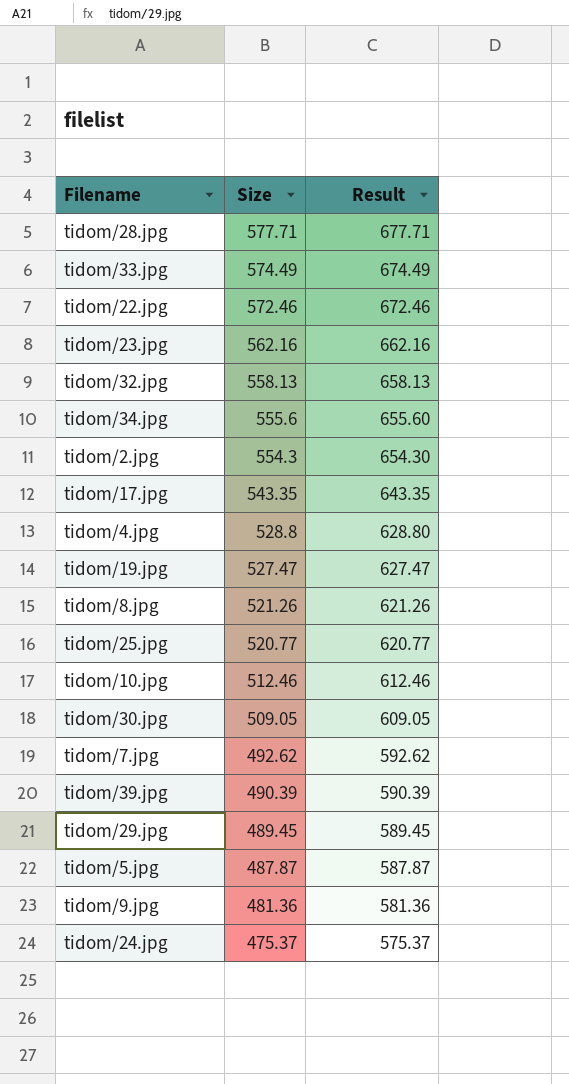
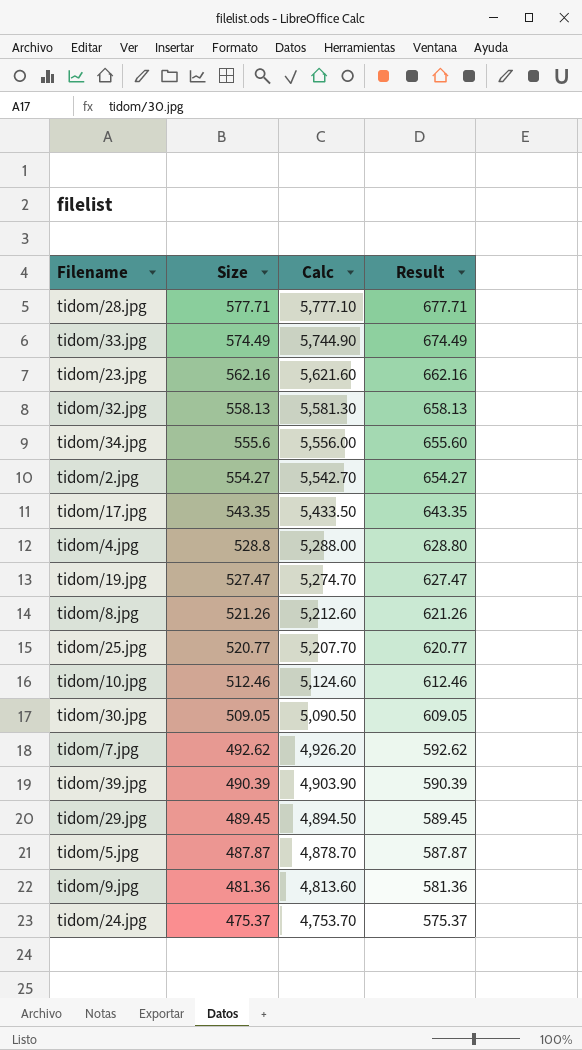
column Calc | formula: none -> [Size] * 10
row tidom/22.jpg: 572.46 | 672.46 -> none
tidom/2.jpg | Size: 554.3 -> 554.27
tidom/2.jpg | Result: 654.30 -> 654.27

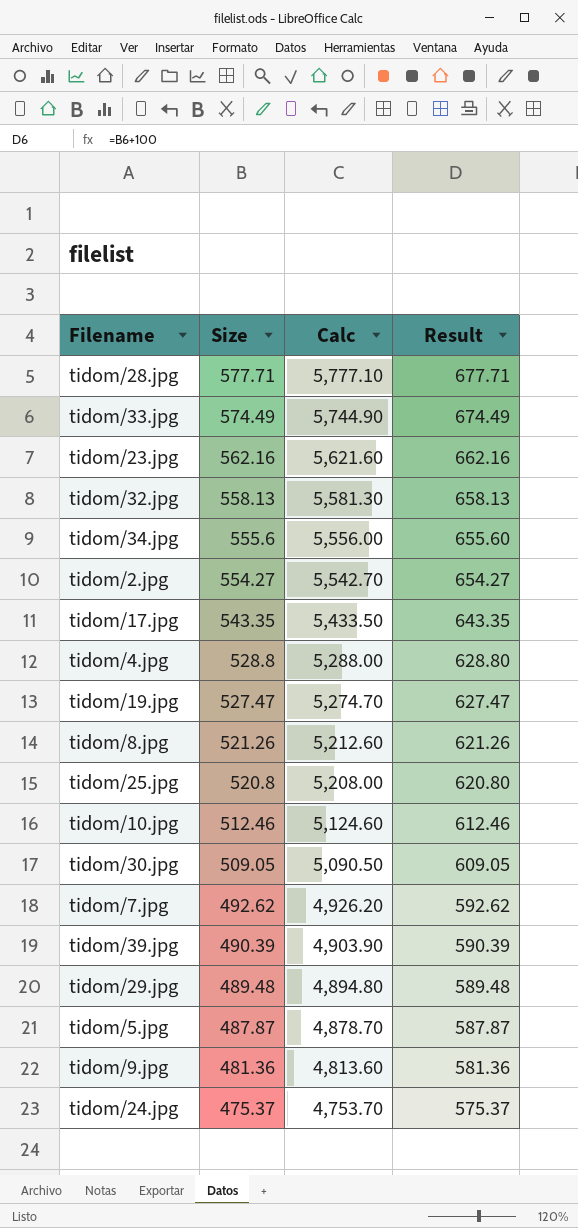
tidom/25.jpg | Size: 520.77 -> 520.8
tidom/25.jpg | Calc: 5,207.70 -> 5,208.00
tidom/25.jpg | Result: 620.77 -> 620.80
tidom/29.jpg | Size: 489.45 -> 489.48
tidom/29.jpg | Calc: 4,894.50 -> 4,894.80
tidom/29.jpg | Result: 589.45 -> 589.48

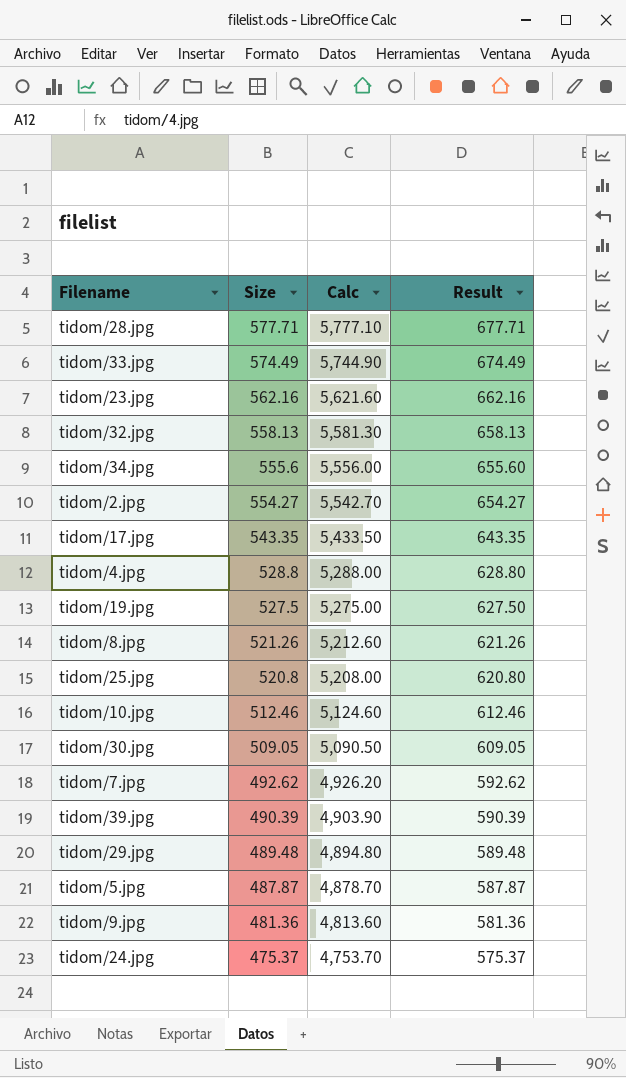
tidom/19.jpg | Size: 527.47 -> 527.5
tidom/19.jpg | Calc: 5,274.70 -> 5,275.00
tidom/19.jpg | Result: 627.47 -> 627.50

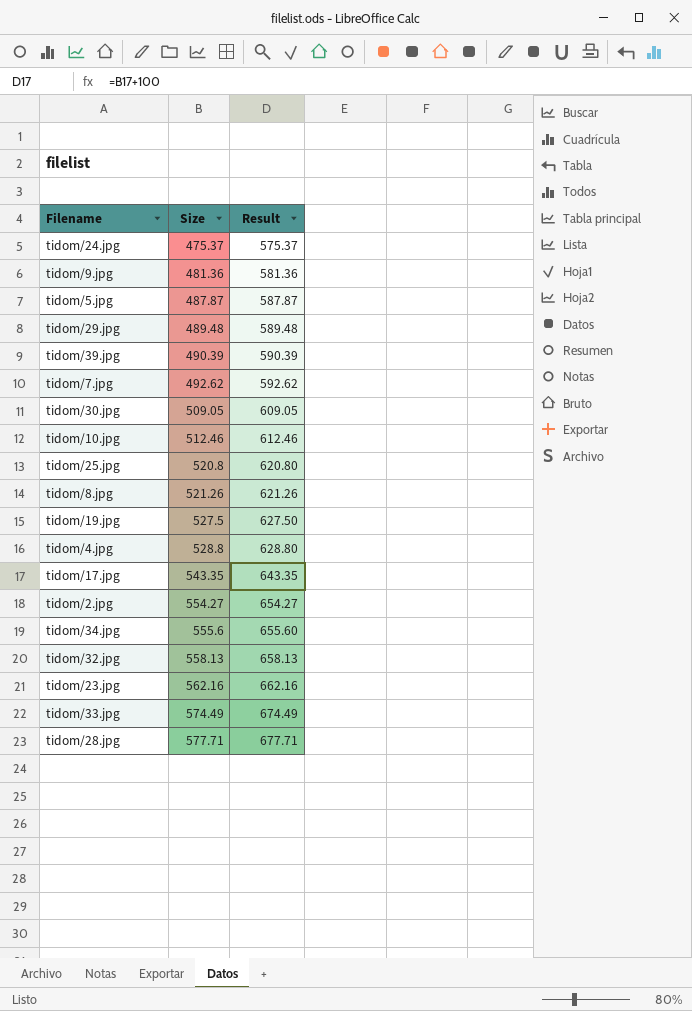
row order: Size descending -> Size ascending
column Calc | formula: [Size] * 10 -> none

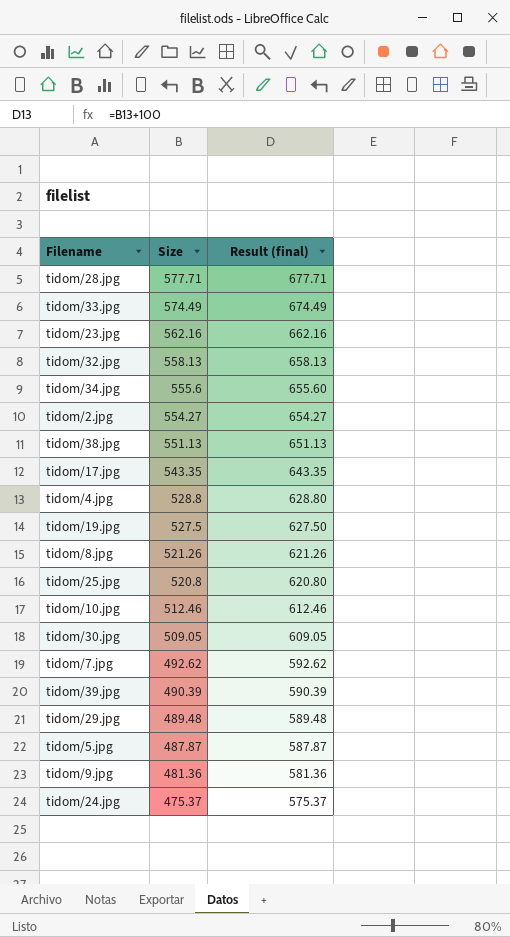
row order: Size ascending -> Size descending
column name: Result -> Result (final)
row tidom/38.jpg: none -> 551.13 | 651.13

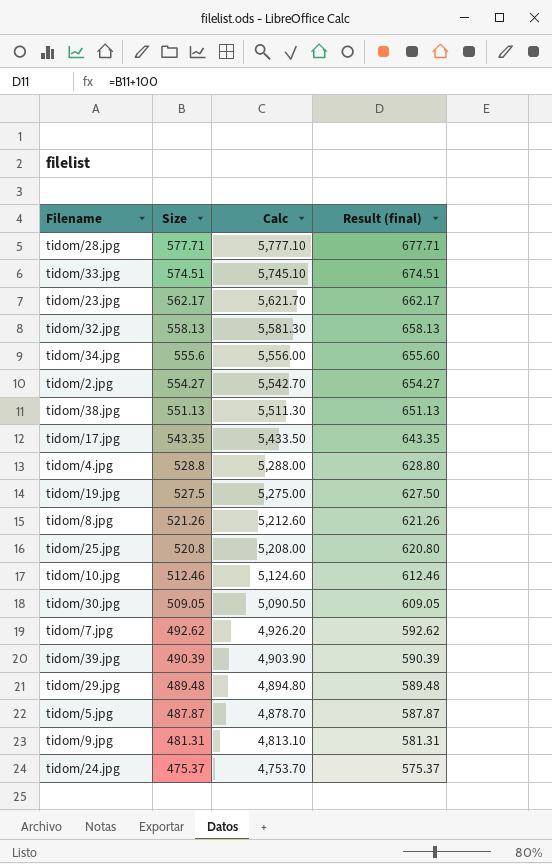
column Calc | formula: none -> [Size] * 10
tidom/33.jpg | Size: 574.49 -> 574.51
tidom/33.jpg | Result (final): 674.49 -> 674.51
tidom/23.jpg | Size: 562.16 -> 562.17
tidom/23.jpg | Result (final): 662.16 -> 662.17
tidom/9.jpg | Size: 481.36 -> 481.31
tidom/9.jpg | Result (final): 581.36 -> 581.31

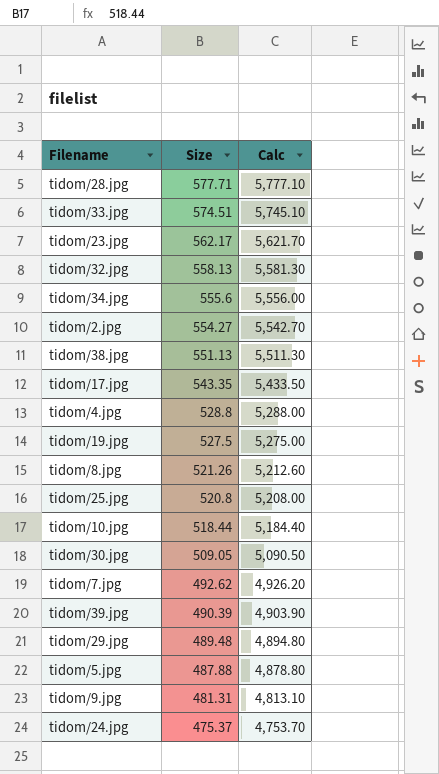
column Result (final) | formula: [Size] + 100 -> none
tidom/10.jpg | Size: 512.46 -> 518.44
tidom/10.jpg | Calc: 5,124.60 -> 5,184.40
tidom/5.jpg | Size: 487.87 -> 487.88
tidom/5.jpg | Calc: 4,878.70 -> 4,878.80

